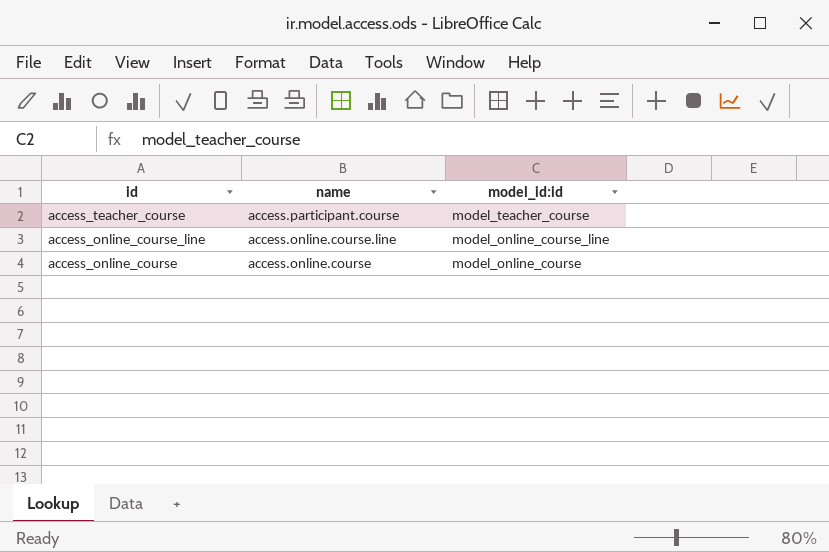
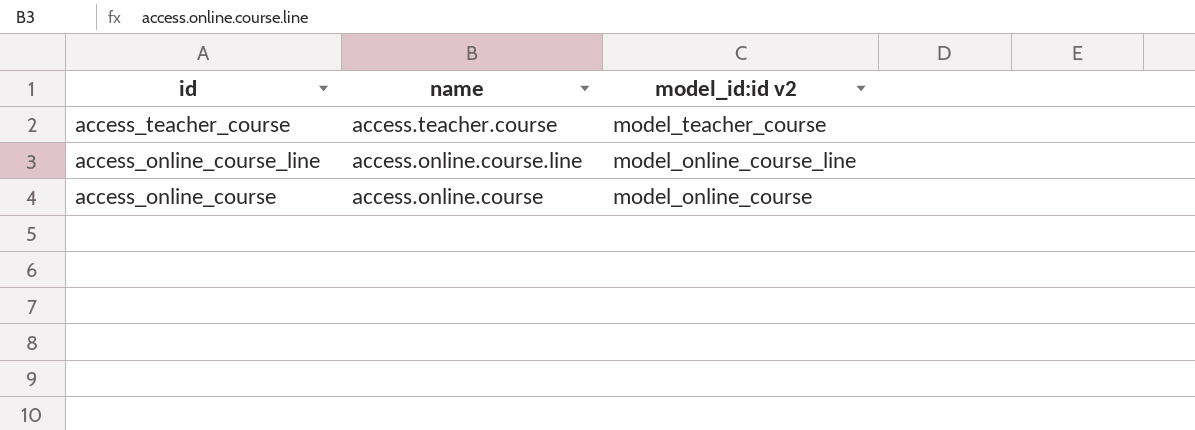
column name: model_id:id -> model_id:id v2
access_teacher_course | name: access.participant.course -> access.teacher.course

